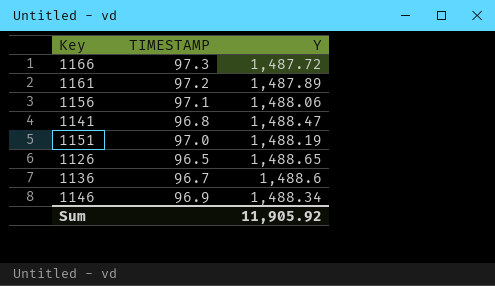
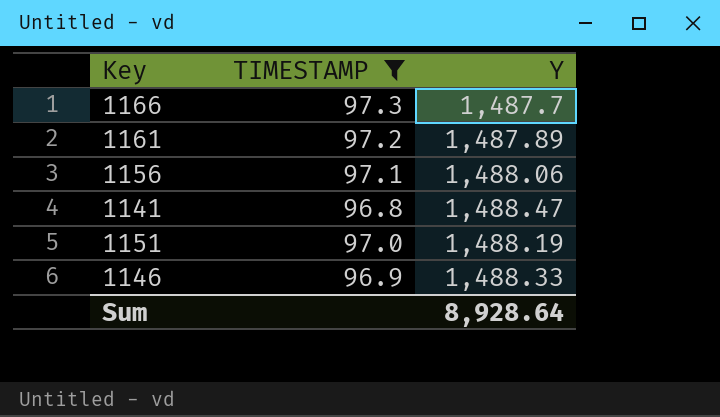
filter: none -> TIMESTAMP >= 96.8
1166 | Y: 1,487.72 -> 1,487.7
1146 | Y: 1,488.34 -> 1,488.33
Sum | Y: 11,905.92 -> 8,928.64

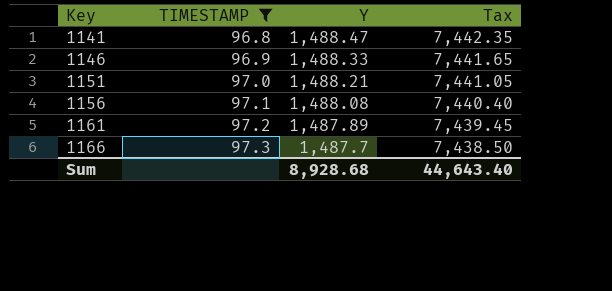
row order: none -> Key ascending
column Tax | formula: none -> [Y] * 5
1151 | Y: 1,488.19 -> 1,488.21
1156 | Y: 1,488.06 -> 1,488.08
Sum | Y: 8,928.64 -> 8,928.68

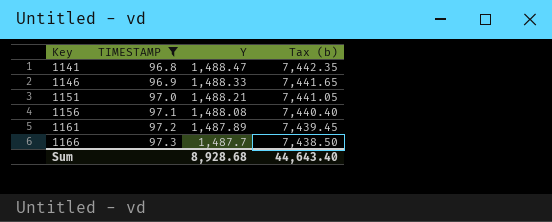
column name: Tax -> Tax (b)

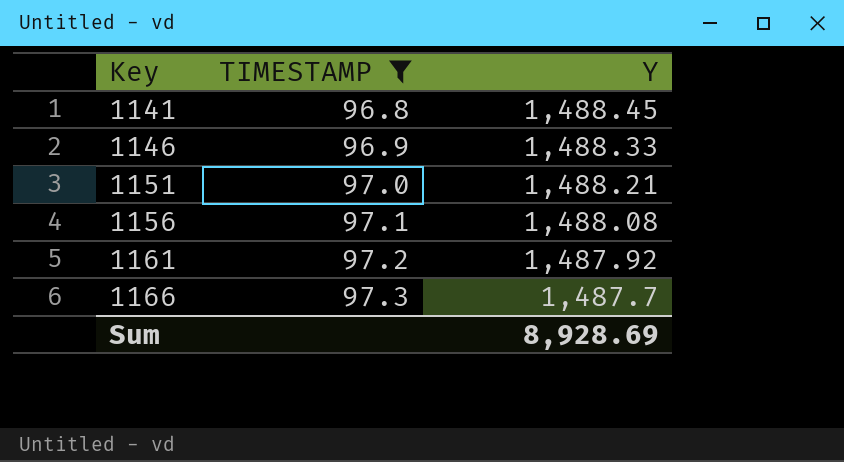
column Tax (b) | formula: [Y] * 5 -> none
1141 | Y: 1,488.47 -> 1,488.45
1161 | Y: 1,487.89 -> 1,487.92
Sum | Y: 8,928.68 -> 8,928.69

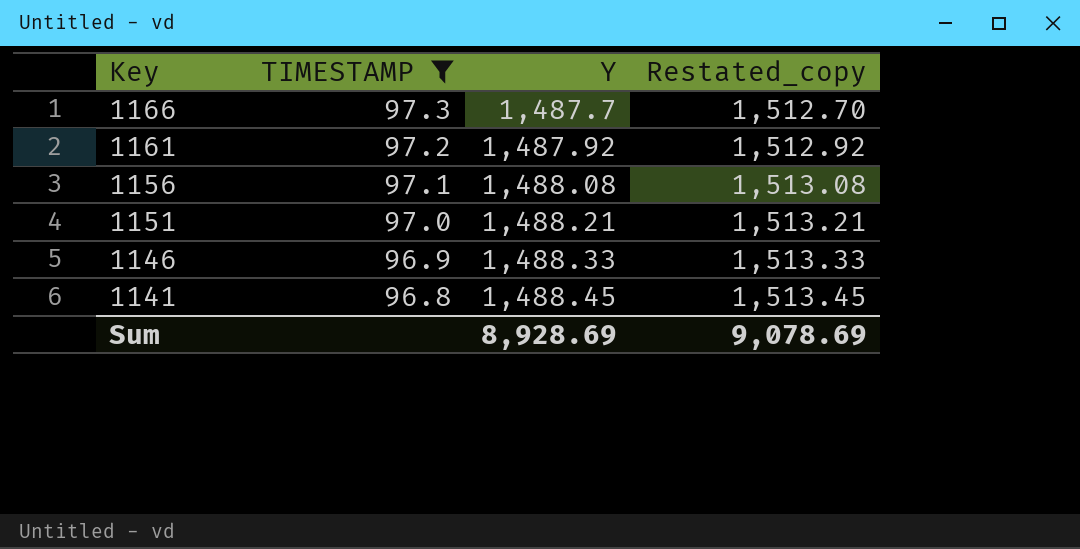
row order: Key ascending -> Key descending
column Restated_copy | formula: none -> [Y] + 25

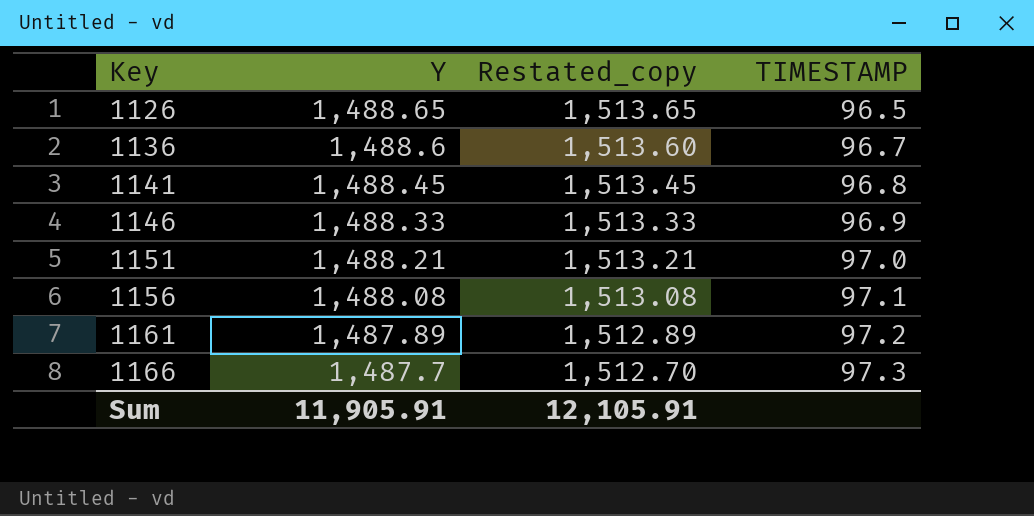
filter: TIMESTAMP >= 96.8 -> none
row order: Key descending -> Key ascending
column TIMESTAMP | position: 2 -> 4
1161 | Y: 1,487.92 -> 1,487.89
1161 | Restated_copy: 1,512.92 -> 1,512.89
Sum | Y: 8,928.69 -> 11,905.91
Sum | Restated_copy: 9,078.69 -> 12,105.91

